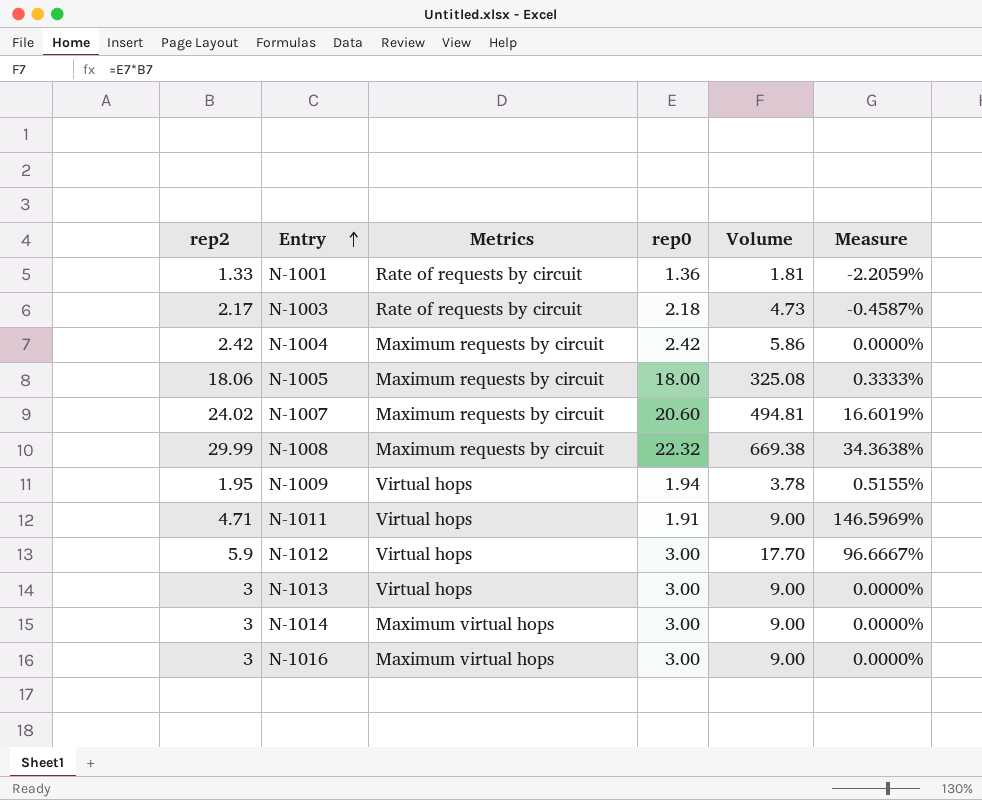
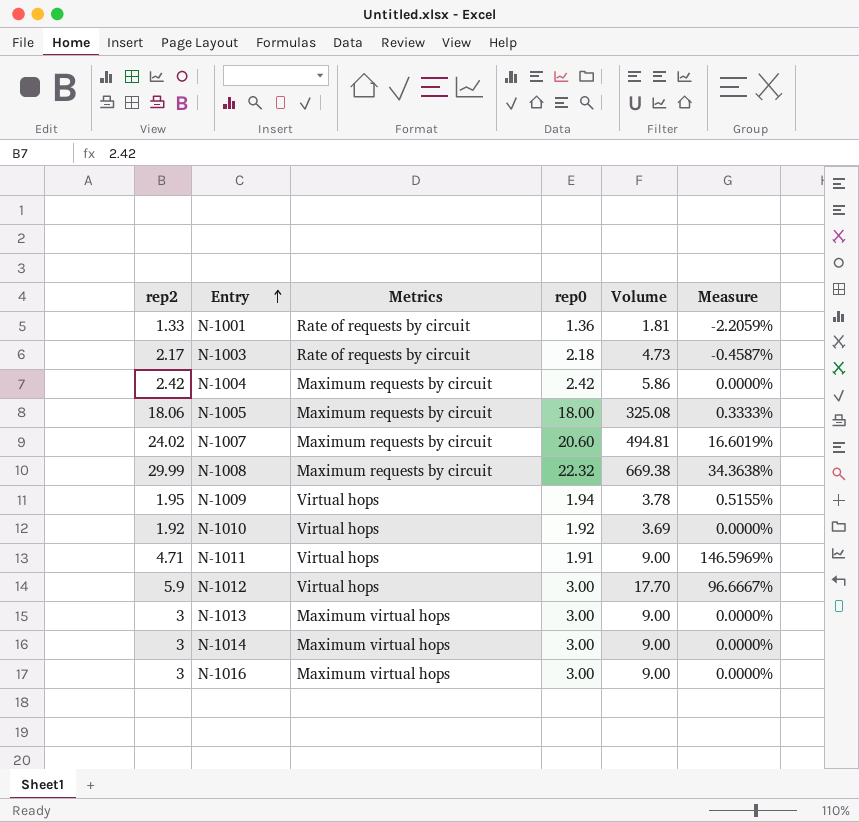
row N-1010: none -> 1.92 | Virtual hops | 1.92 | 3.69 | 0.0000%
N-1013 | Metrics: Virtual hops -> Maximum virtual hops

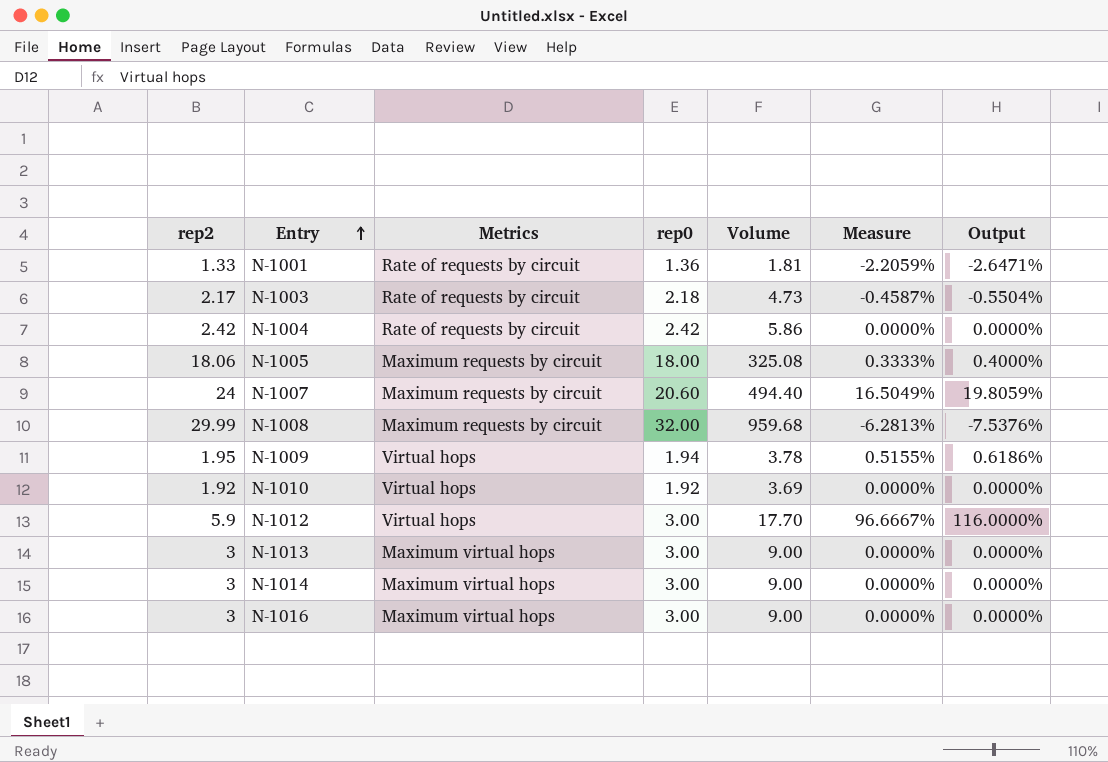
column Output | formula: none -> [Measure] * 1.2
row N-1011: 4.71 | Virtual hops | 1.91 | 9.00 | 146.5969% -> none
N-1004 | Metrics: Maximum requests by circuit -> Rate of requests by circuit
N-1007 | rep2: 24.02 -> 24
N-1007 | Volume: 494.81 -> 494.40
N-1007 | Measure: 16.6019% -> 16.5049%
N-1008 | rep0: 22.32 -> 32.00
N-1008 | Volume: 669.38 -> 959.68
N-1008 | Measure: 34.3638% -> -6.2813%

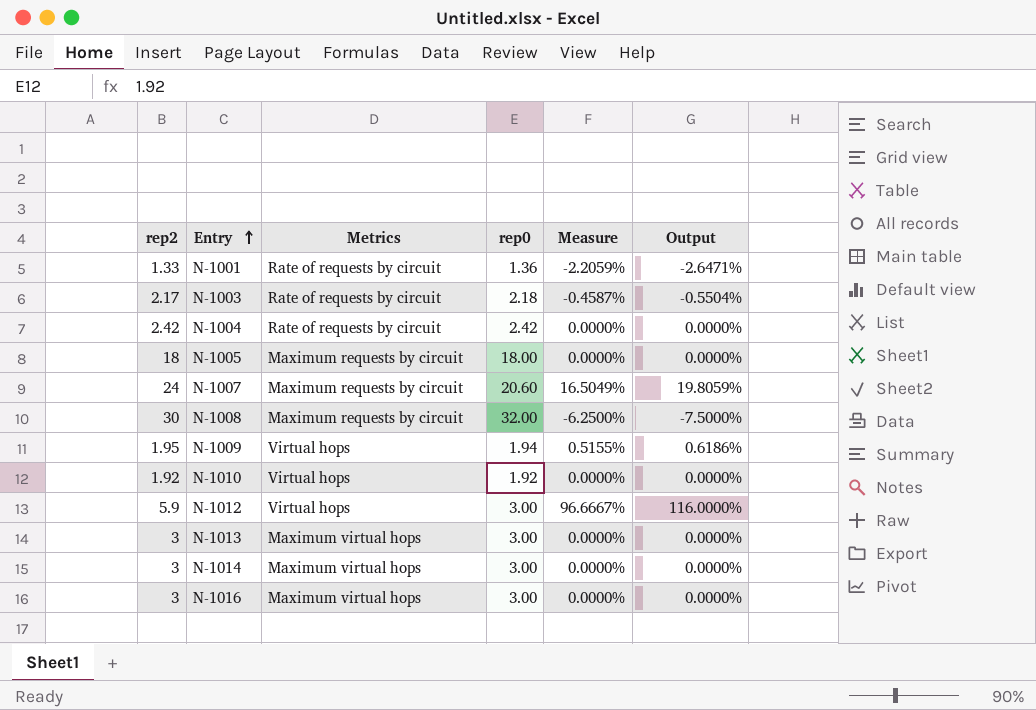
column Volume | formula: [rep2] * [rep0] -> none
N-1005 | rep2: 18.06 -> 18
N-1005 | Measure: 0.3333% -> 0.0000%
N-1005 | Output: 0.4000% -> 0.0000%
N-1008 | rep2: 29.99 -> 30
N-1008 | Measure: -6.2813% -> -6.2500%
N-1008 | Output: -7.5376% -> -7.5000%

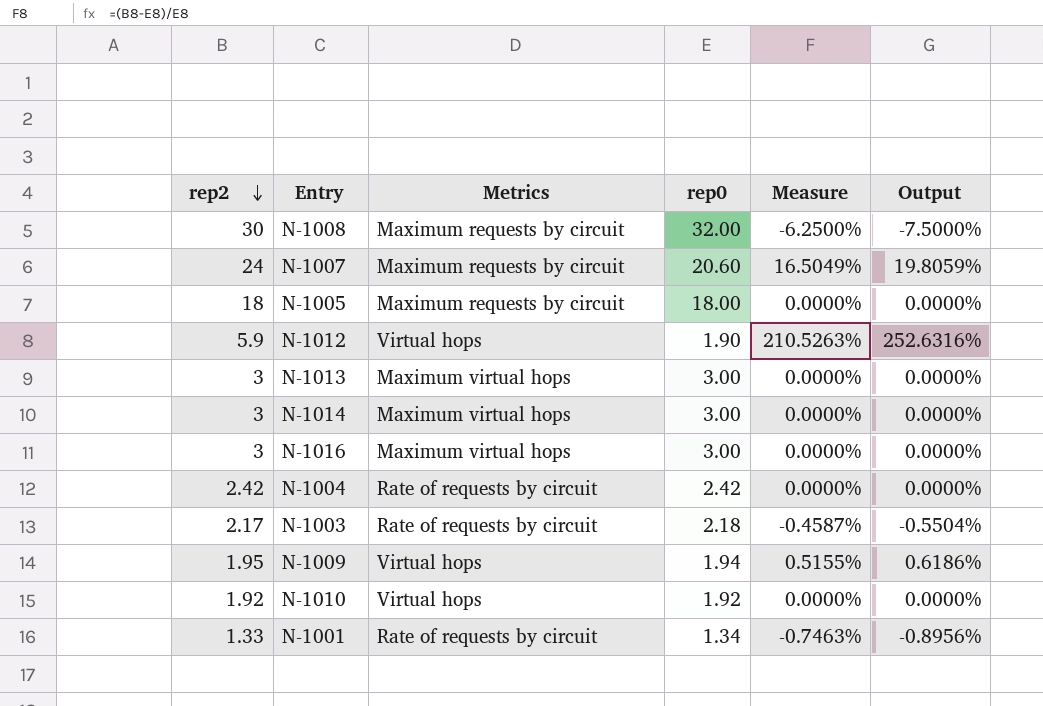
row order: Entry ascending -> rep2 descending
N-1012 | rep0: 3.00 -> 1.90
N-1012 | Measure: 96.6667% -> 210.5263%
N-1012 | Output: 116.0000% -> 252.6316%
N-1001 | rep0: 1.36 -> 1.34
N-1001 | Measure: -2.2059% -> -0.7463%
N-1001 | Output: -2.6471% -> -0.8956%

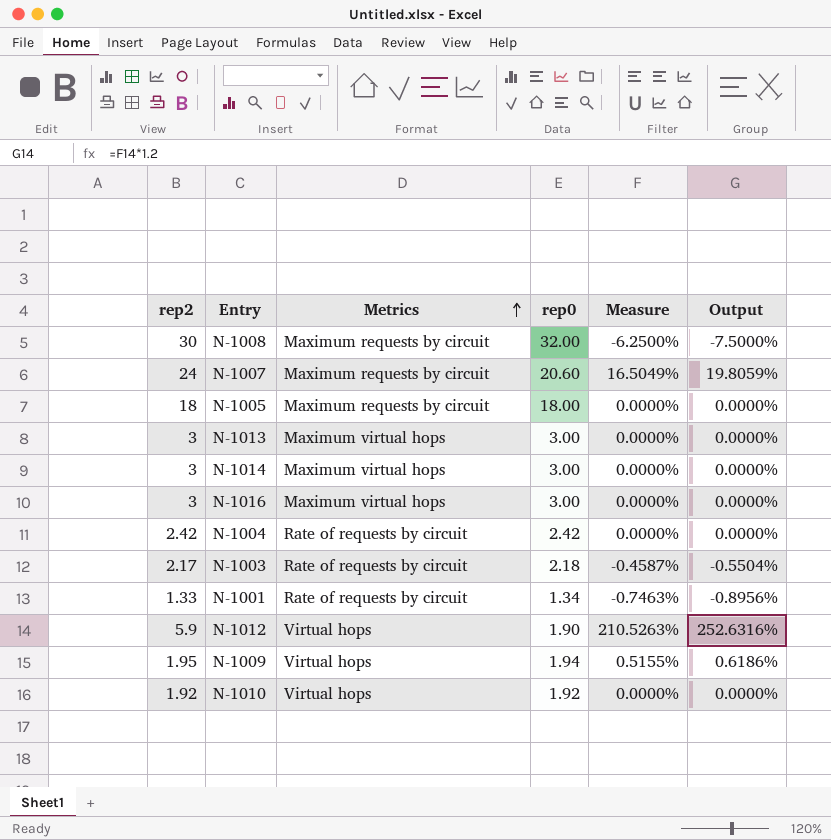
row order: rep2 descending -> Metrics ascending

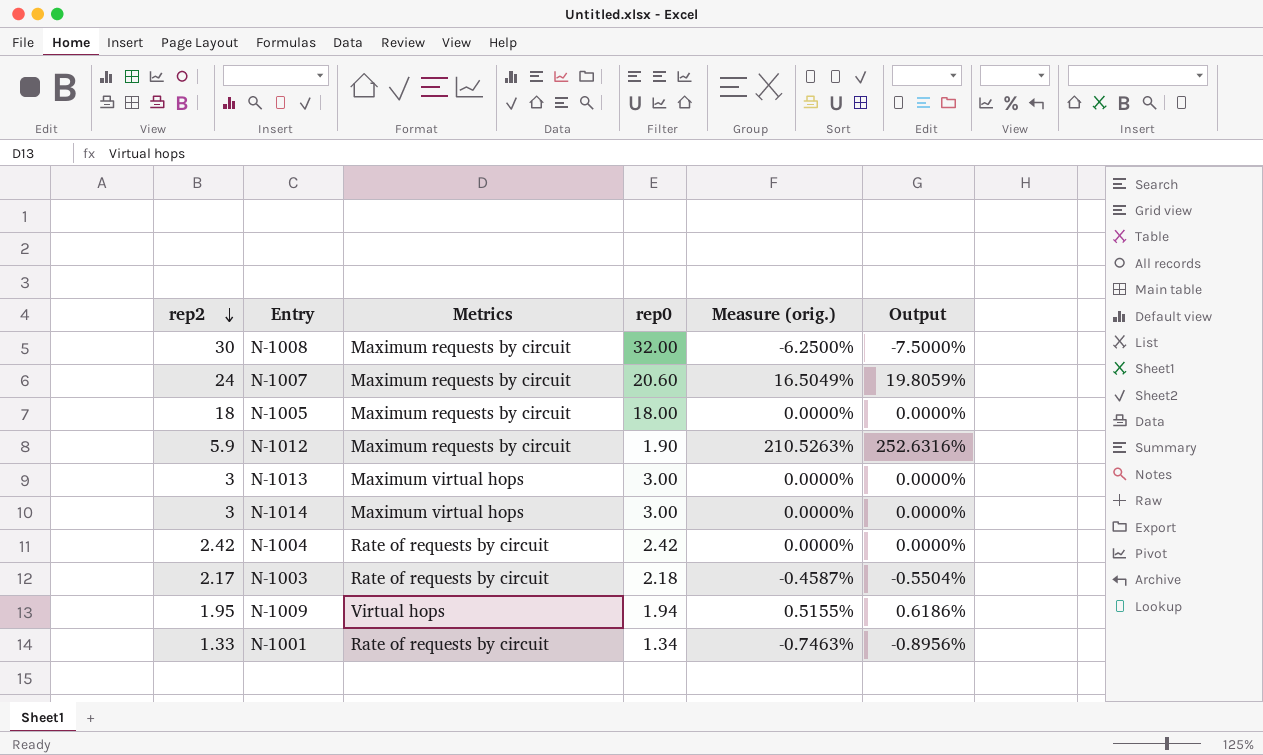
row order: Metrics ascending -> rep2 descending
column name: Measure -> Measure (orig.)
row N-1016: 3 | Maximum virtual hops | 3.00 | 0.0000% | 0.0000% -> none
row N-1010: 1.92 | Virtual hops | 1.92 | 0.0000% | 0.0000% -> none
N-1012 | Metrics: Virtual hops -> Maximum requests by circuit

